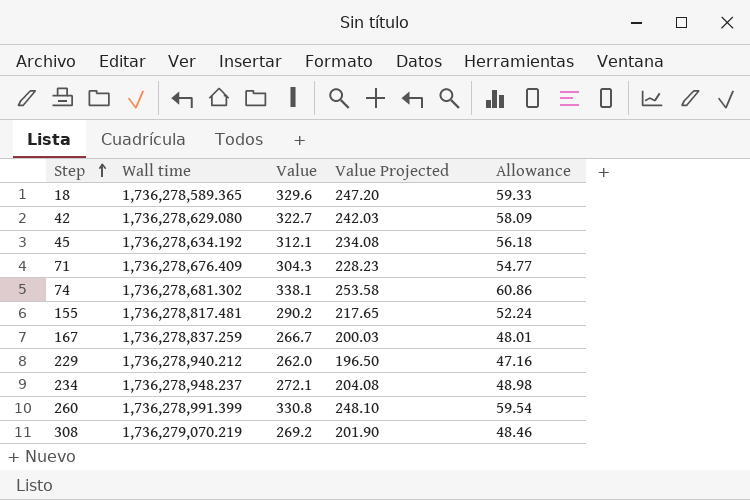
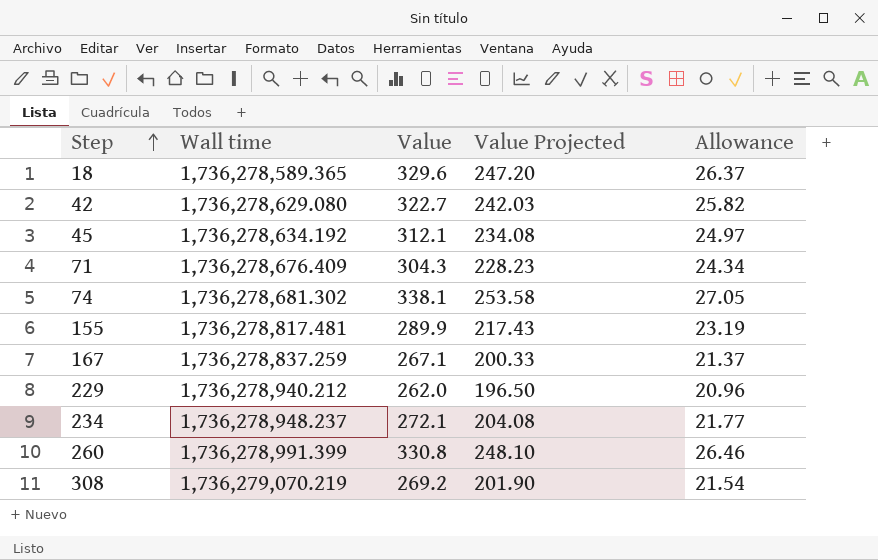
column Allowance | formula: [Value] * 0.18 -> [Value] * 0.08
155 | Value: 290.2 -> 289.9
155 | Value Projected: 217.65 -> 217.43
167 | Value: 266.7 -> 267.1
167 | Value Projected: 200.03 -> 200.33

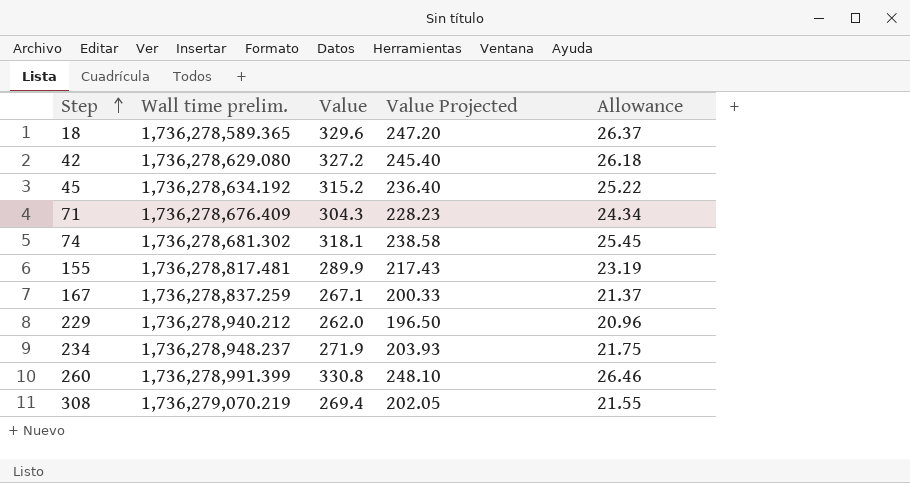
column name: Wall time -> Wall time prelim.
42 | Value: 322.7 -> 327.2
42 | Value Projected: 242.03 -> 245.40
42 | Allowance: 25.82 -> 26.18
45 | Value: 312.1 -> 315.2
45 | Value Projected: 234.08 -> 236.40
45 | Allowance: 24.97 -> 25.22
74 | Value: 338.1 -> 318.1
74 | Value Projected: 253.58 -> 238.58
74 | Allowance: 27.05 -> 25.45
234 | Value: 272.1 -> 271.9
234 | Value Projected: 204.08 -> 203.93
234 | Allowance: 21.77 -> 21.75
308 | Value: 269.2 -> 269.4
308 | Value Projected: 201.90 -> 202.05
308 | Allowance: 21.54 -> 21.55

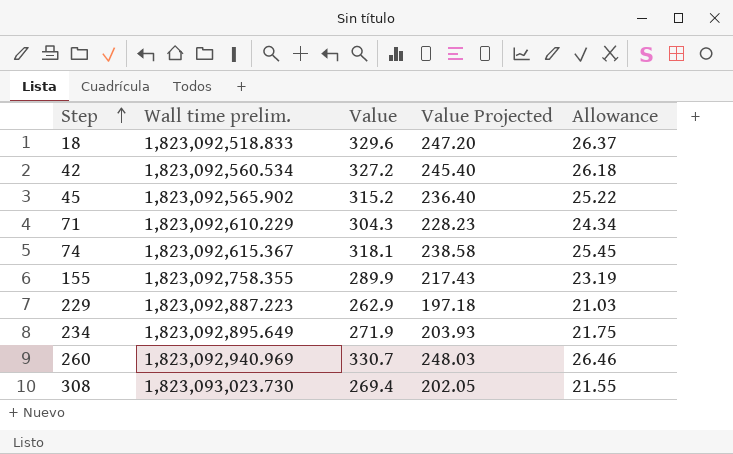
row 167: 1,736,278,837.259 | 267.1 | 200.33 | 21.37 -> none
18 | Wall time prelim.: 1,736,278,589.365 -> 1,823,092,518.833
42 | Wall time prelim.: 1,736,278,629.080 -> 1,823,092,560.534
45 | Wall time prelim.: 1,736,278,634.192 -> 1,823,092,565.902
71 | Wall time prelim.: 1,736,278,676.409 -> 1,823,092,610.229
74 | Wall time prelim.: 1,736,278,681.302 -> 1,823,092,615.367
155 | Wall time prelim.: 1,736,278,817.481 -> 1,823,092,758.355
229 | Wall time prelim.: 1,736,278,940.212 -> 1,823,092,887.223
229 | Value: 262.0 -> 262.9
229 | Value Projected: 196.50 -> 197.18
229 | Allowance: 20.96 -> 21.03
234 | Wall time prelim.: 1,736,278,948.237 -> 1,823,092,895.649
260 | Wall time prelim.: 1,736,278,991.399 -> 1,823,092,940.969
260 | Value: 330.8 -> 330.7
260 | Value Projected: 248.10 -> 248.03
308 | Wall time prelim.: 1,736,279,070.219 -> 1,823,093,023.730

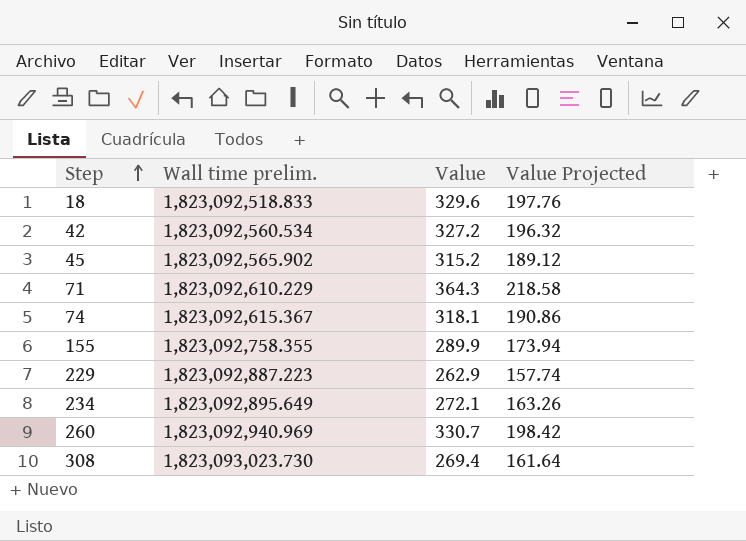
column Allowance | formula: [Value] * 0.08 -> none
column Value Projected | formula: [Value] * 0.75 -> [Value] * 0.6
71 | Value: 304.3 -> 364.3
234 | Value: 271.9 -> 272.1

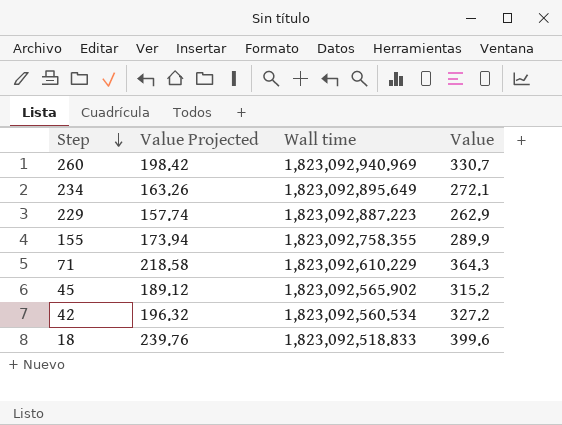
row order: Step ascending -> Step descending
column Value Projected | position: 4 -> 2
column name: Wall time prelim. -> Wall time
row 74: 1,823,092,615.367 | 318.1 | 190.86 -> none
row 308: 1,823,093,023.730 | 269.4 | 161.64 -> none
18 | Value Projected: 197.76 -> 239.76
18 | Value: 329.6 -> 399.6

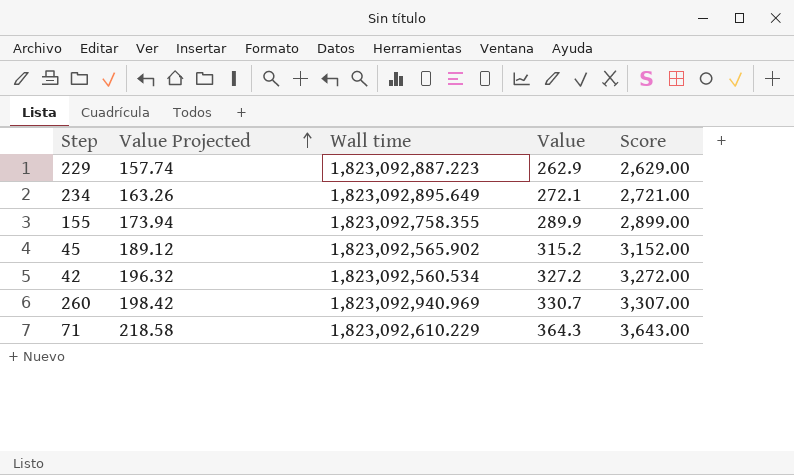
row order: Step descending -> Value Projected ascending
column Score | formula: none -> [Value] * 10
row 18: 239.76 | 1,823,092,518.833 | 399.6 -> none

